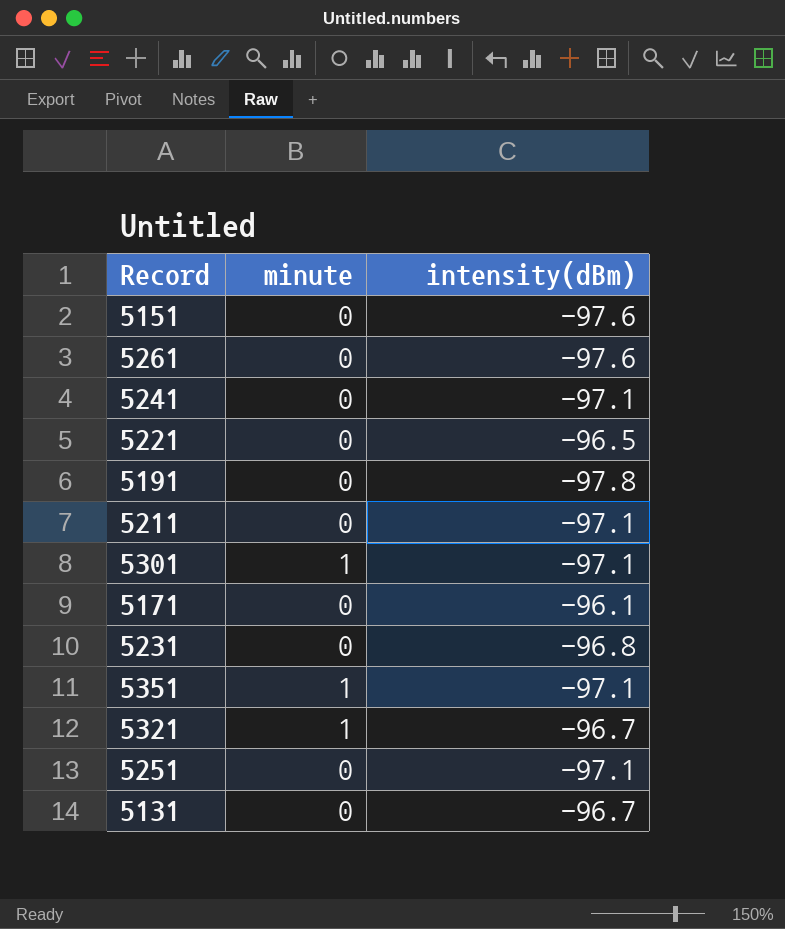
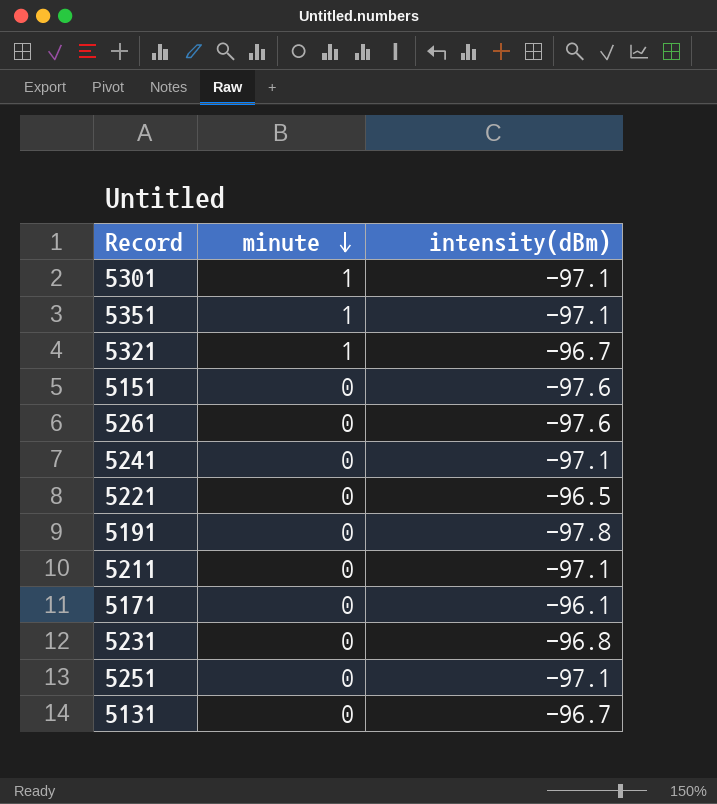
row order: none -> minute descending

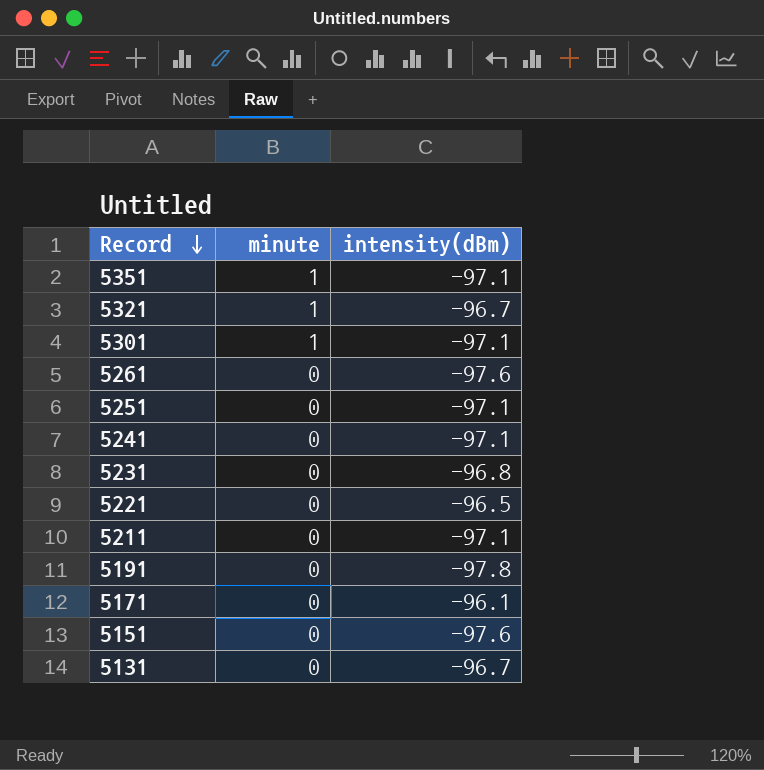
row order: minute descending -> Record descending

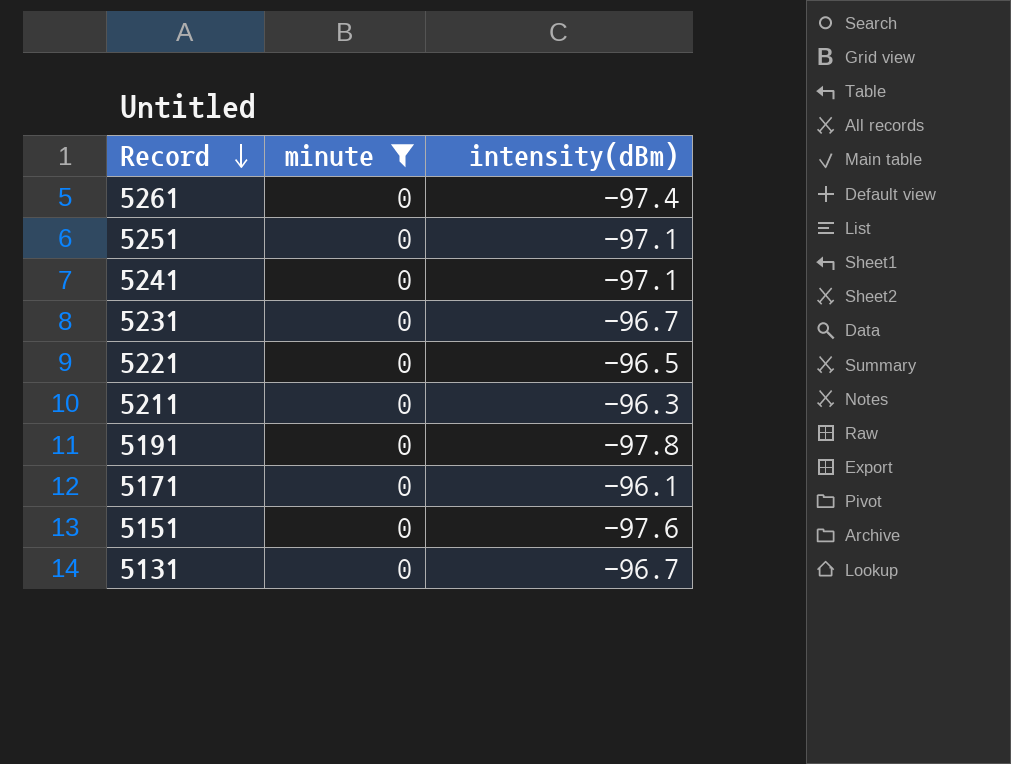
filter: none -> minute = 0
5261 | intensity(dBm): -97.6 -> -97.4
5231 | intensity(dBm): -96.8 -> -96.7
5211 | intensity(dBm): -97.1 -> -96.3

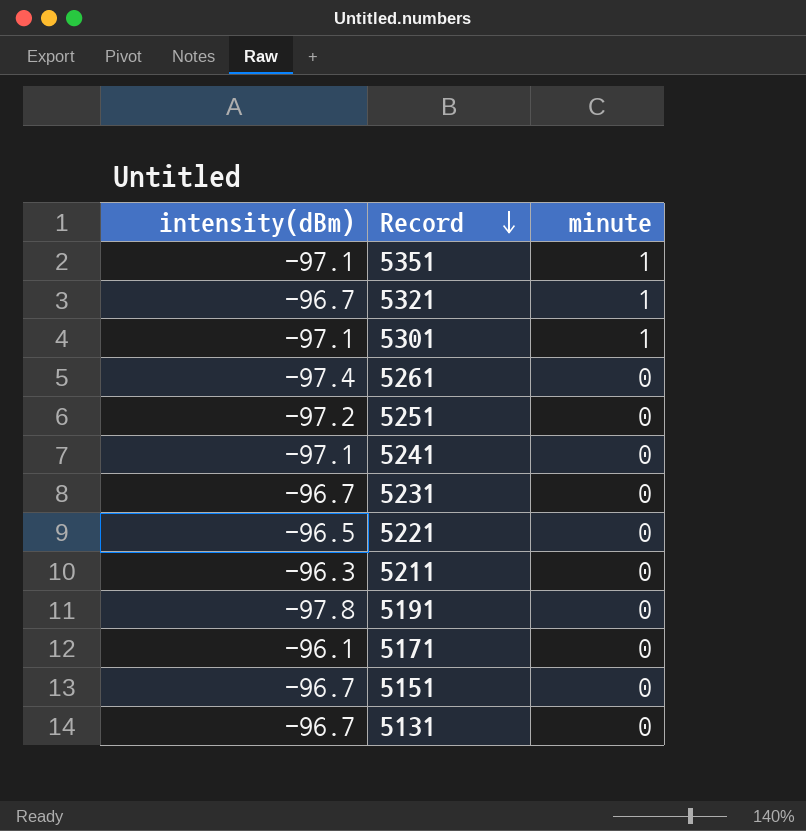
filter: minute = 0 -> none
column intensity(dBm) | position: 3 -> 1
5251 | intensity(dBm): -97.1 -> -97.2
5151 | intensity(dBm): -97.6 -> -96.7

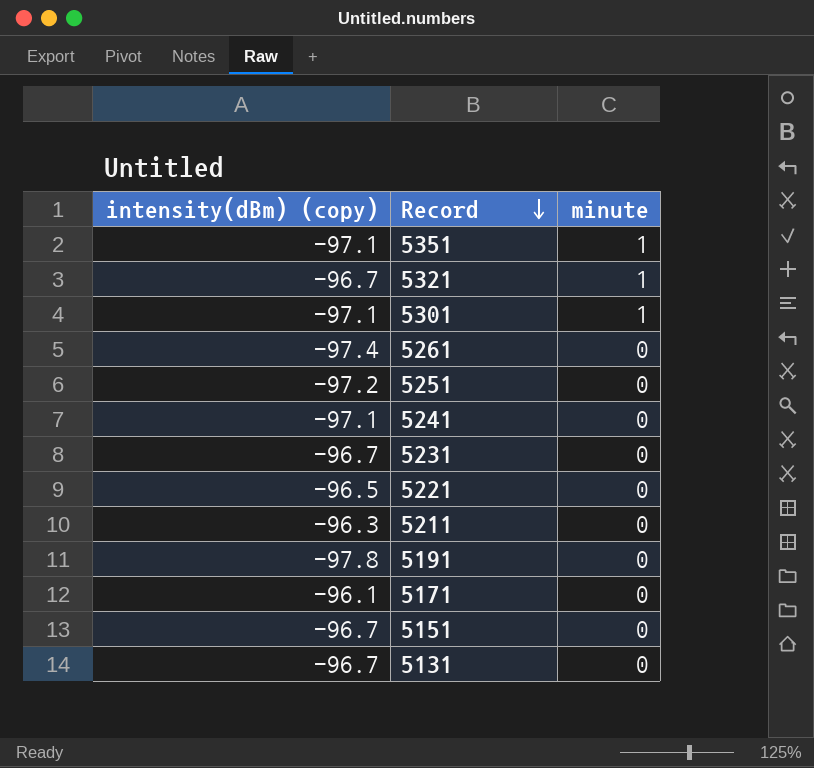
column name: intensity(dBm) -> intensity(dBm) (copy)

